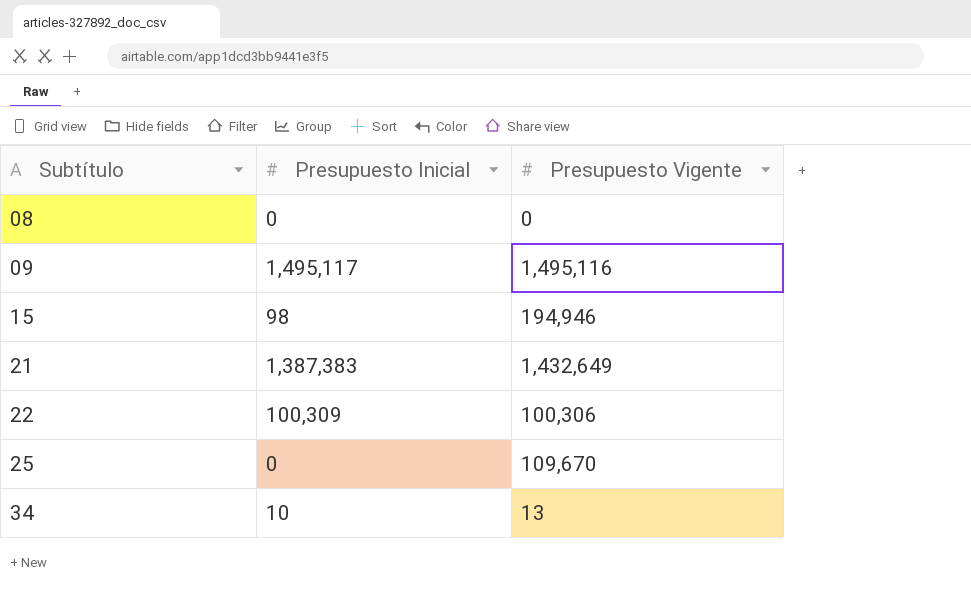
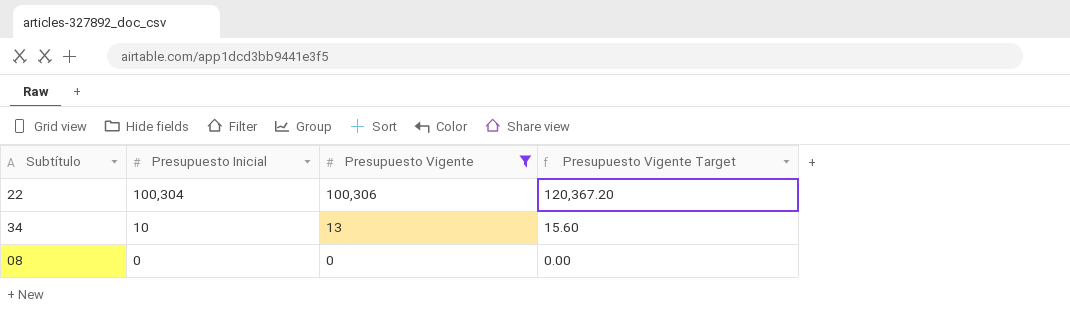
filter: none -> Presupuesto Vigente <= 100,306
row order: Subtítulo ascending -> Presupuesto Inicial descending
column Presupuesto Vigente Target | formula: none -> [Presupuesto Vigente] * 1.2
22 | Presupuesto Inicial: 100,309 -> 100,304

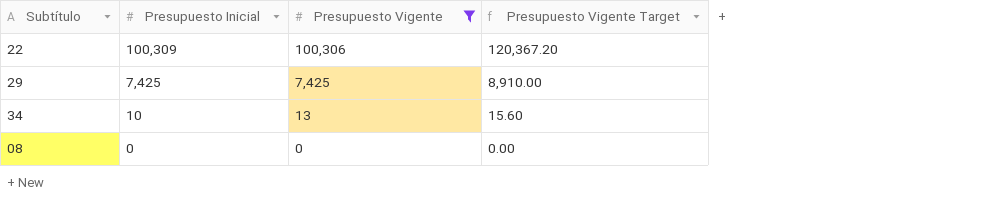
22 | Presupuesto Inicial: 100,304 -> 100,309
row 29: none -> 7,425 | 7,425 | 8,910.00

